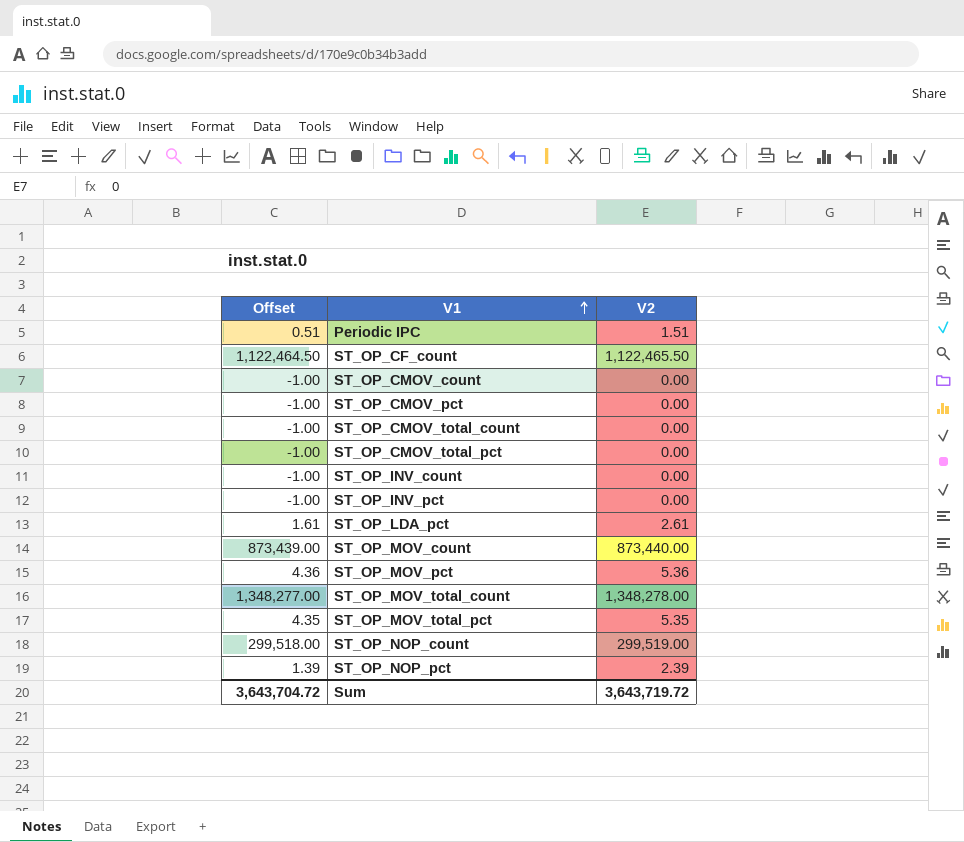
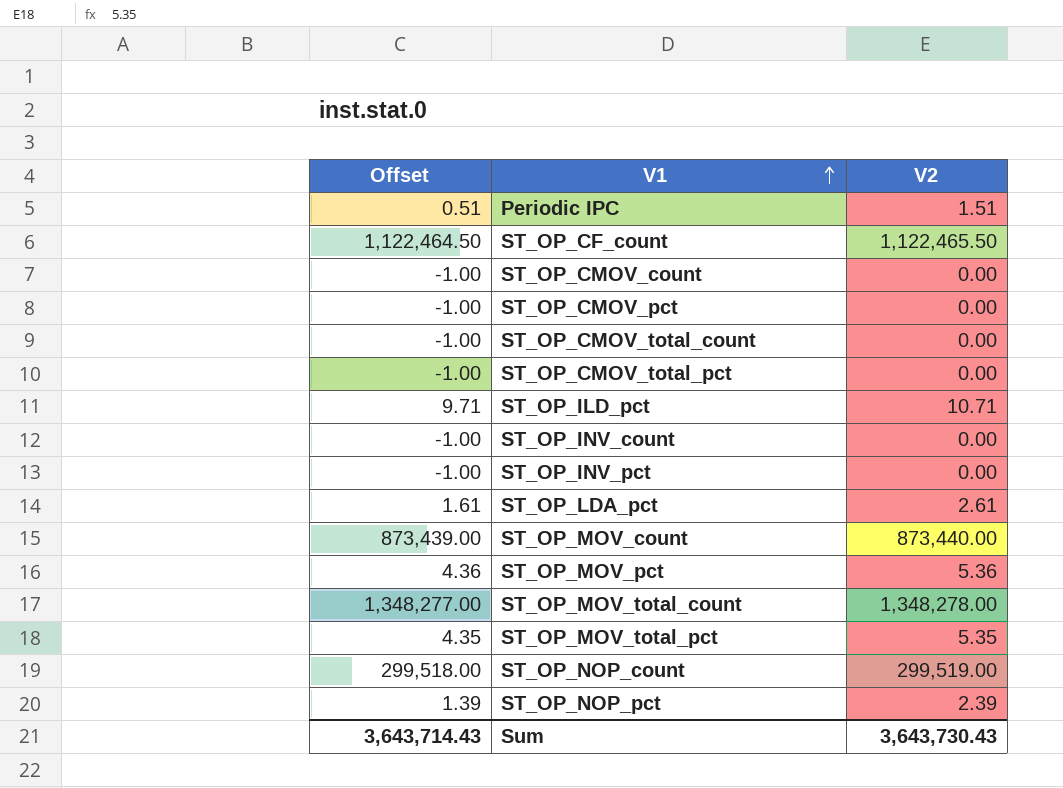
row ST_OP_ILD_pct: none -> 9.71 | 10.71
Sum | Offset: 3,643,704.72 -> 3,643,714.43
Sum | V2: 3,643,719.72 -> 3,643,730.43

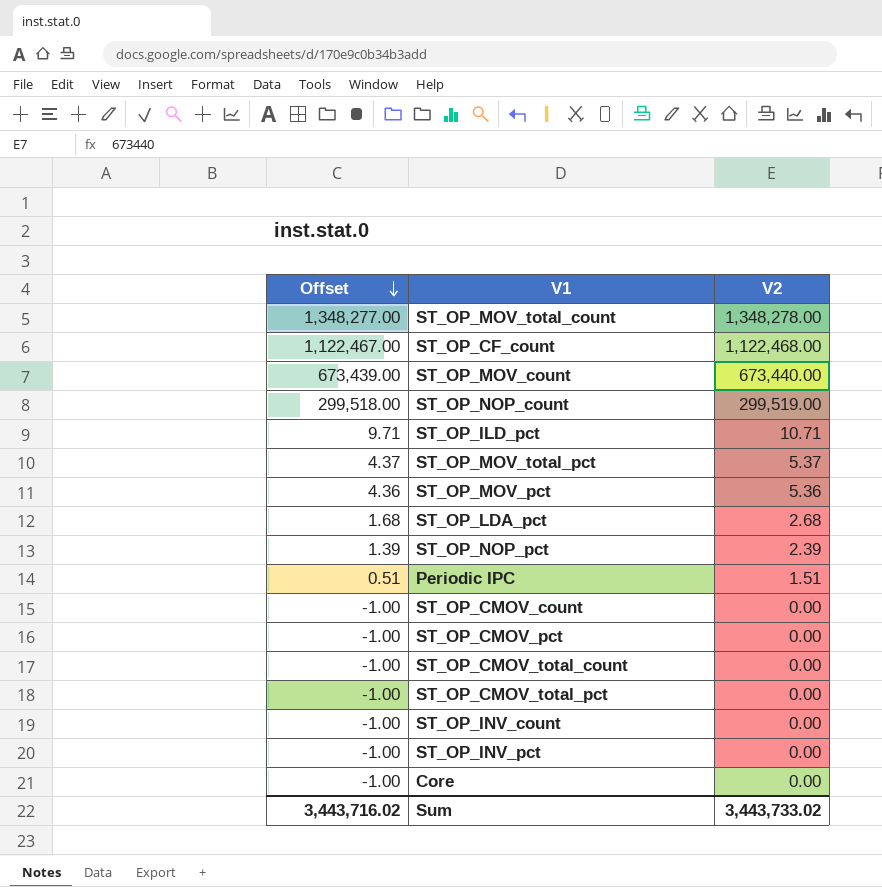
row order: V1 ascending -> Offset descending
ST_OP_CF_count | Offset: 1,122,464.50 -> 1,122,467.00
ST_OP_CF_count | V2: 1,122,465.50 -> 1,122,468.00
ST_OP_MOV_count | Offset: 873,439.00 -> 673,439.00
ST_OP_MOV_count | V2: 873,440.00 -> 673,440.00
ST_OP_MOV_total_pct | Offset: 4.35 -> 4.37
ST_OP_MOV_total_pct | V2: 5.35 -> 5.37
ST_OP_LDA_pct | Offset: 1.61 -> 1.68
ST_OP_LDA_pct | V2: 2.61 -> 2.68
row Core: none -> -1.00 | 0.00
Sum | Offset: 3,643,714.43 -> 3,443,716.02
Sum | V2: 3,643,730.43 -> 3,443,733.02

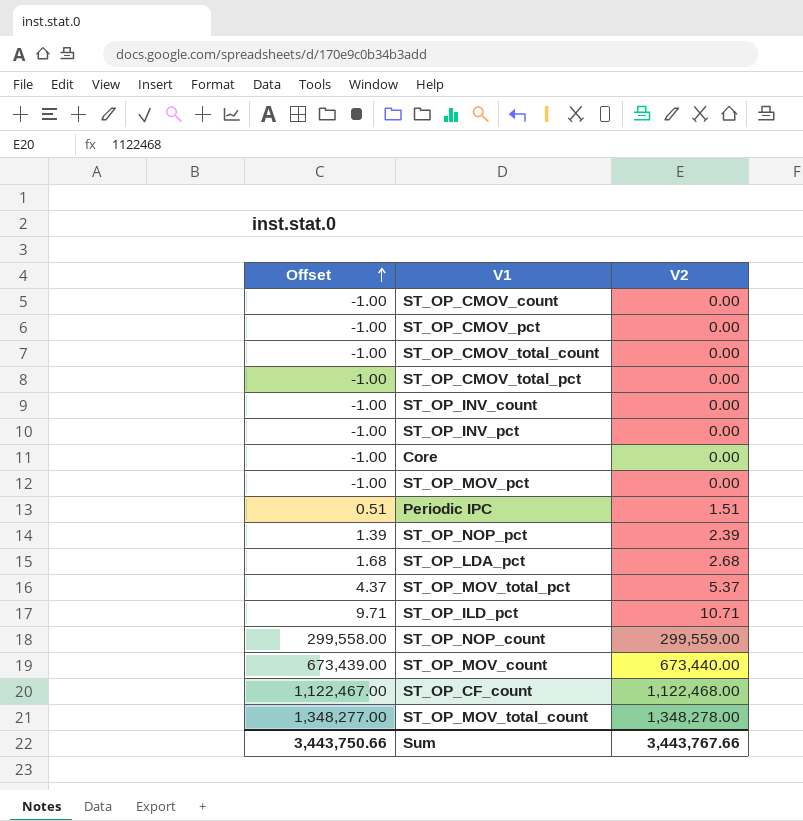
row order: Offset descending -> Offset ascending
ST_OP_MOV_pct | Offset: 4.36 -> -1.00
ST_OP_MOV_pct | V2: 5.36 -> 0.00
ST_OP_NOP_count | Offset: 299,518.00 -> 299,558.00
ST_OP_NOP_count | V2: 299,519.00 -> 299,559.00
Sum | Offset: 3,443,716.02 -> 3,443,750.66
Sum | V2: 3,443,733.02 -> 3,443,767.66

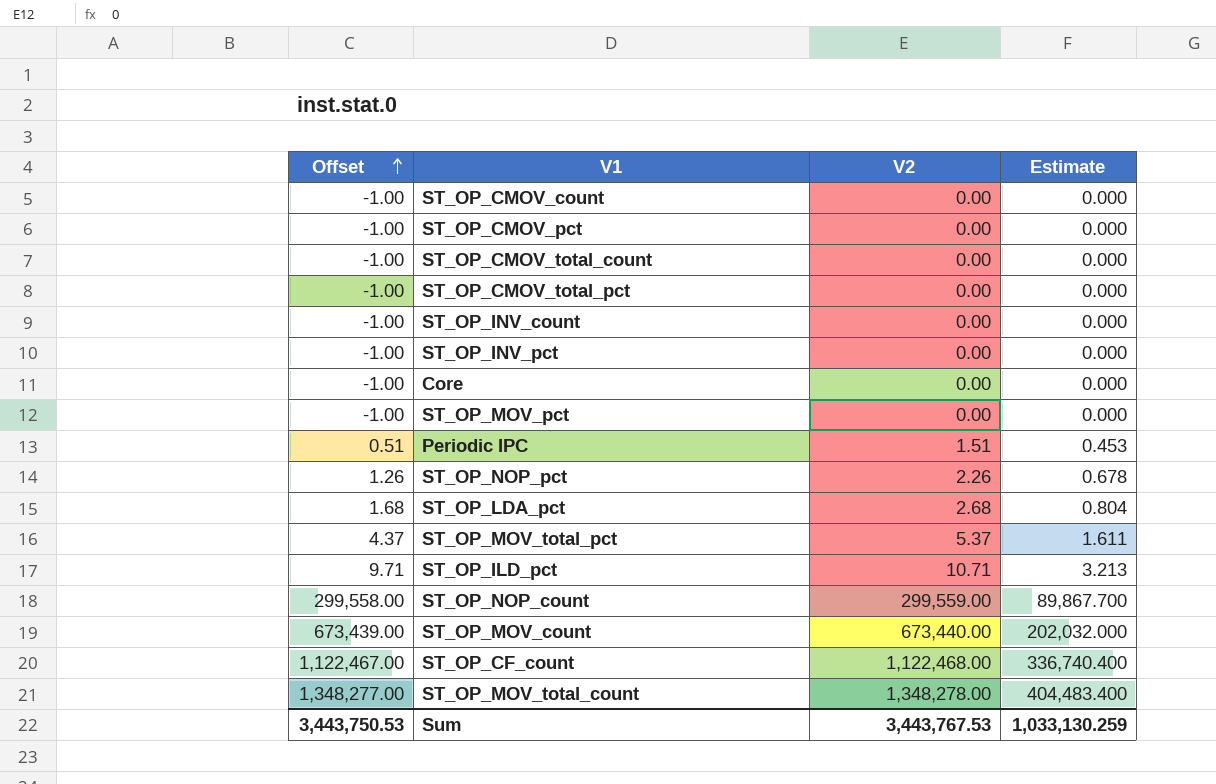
column Estimate | formula: none -> [V2] * 0.3
ST_OP_NOP_pct | Offset: 1.39 -> 1.26
ST_OP_NOP_pct | V2: 2.39 -> 2.26
Sum | Offset: 3,443,750.66 -> 3,443,750.53
Sum | V2: 3,443,767.66 -> 3,443,767.53

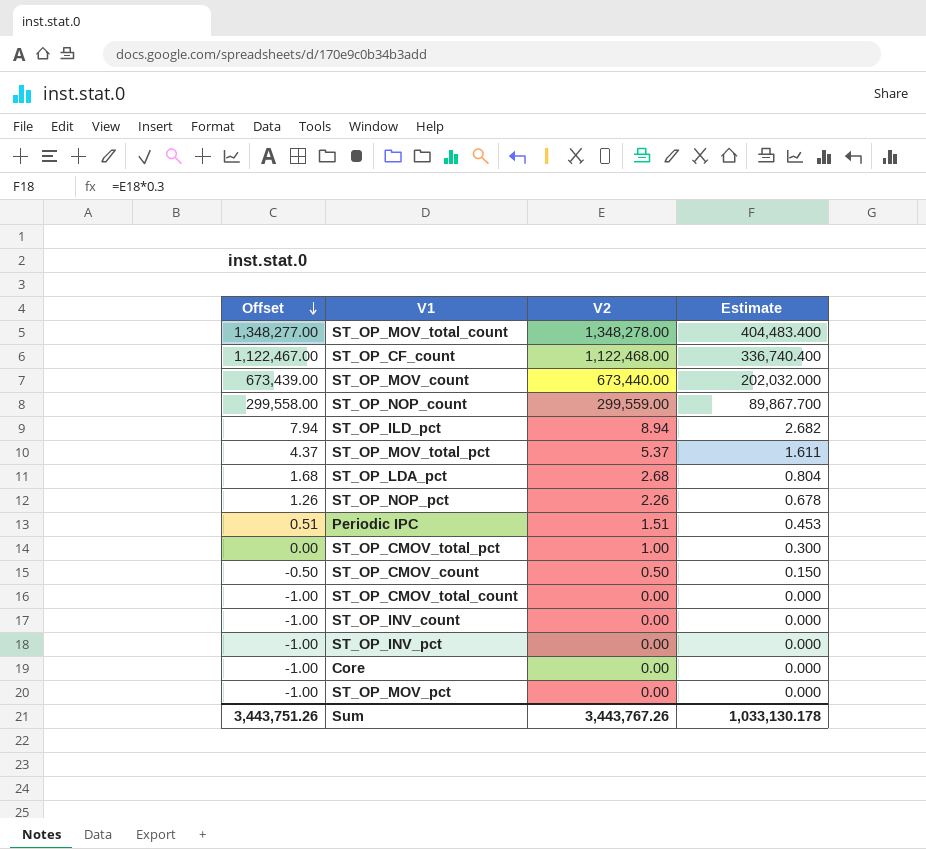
row order: Offset ascending -> Offset descending
row ST_OP_CMOV_pct: -1.00 | 0.00 | 0.000 -> none
ST_OP_ILD_pct | Offset: 9.71 -> 7.94
ST_OP_ILD_pct | V2: 10.71 -> 8.94
ST_OP_ILD_pct | Estimate: 3.213 -> 2.682
ST_OP_CMOV_total_pct | Offset: -1.00 -> 0.00
ST_OP_CMOV_total_pct | V2: 0.00 -> 1.00
ST_OP_CMOV_total_pct | Estimate: 0.000 -> 0.300
ST_OP_CMOV_count | Offset: -1.00 -> -0.50
ST_OP_CMOV_count | V2: 0.00 -> 0.50
ST_OP_CMOV_count | Estimate: 0.000 -> 0.150
Sum | Offset: 3,443,750.53 -> 3,443,751.26
Sum | V2: 3,443,767.53 -> 3,443,767.26
Sum | Estimate: 1,033,130.259 -> 1,033,130.178

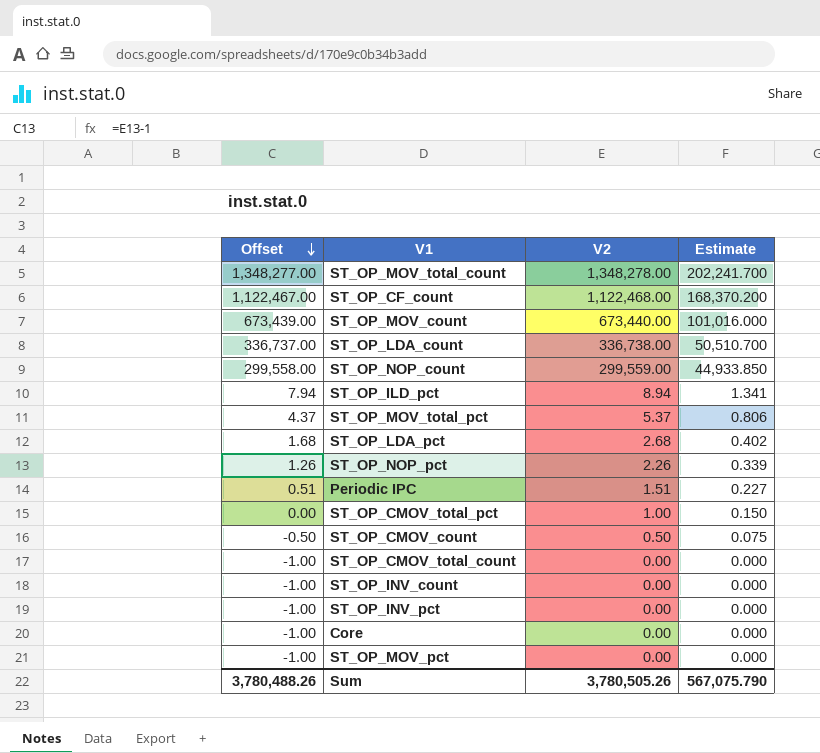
column Estimate | formula: [V2] * 0.3 -> [V2] * 0.15
row ST_OP_LDA_count: none -> 336,737.00 | 336,738.00 | 50,510.700
Sum | Offset: 3,443,751.26 -> 3,780,488.26
Sum | V2: 3,443,767.26 -> 3,780,505.26
Sum | Estimate: 1,033,130.178 -> 567,075.790

